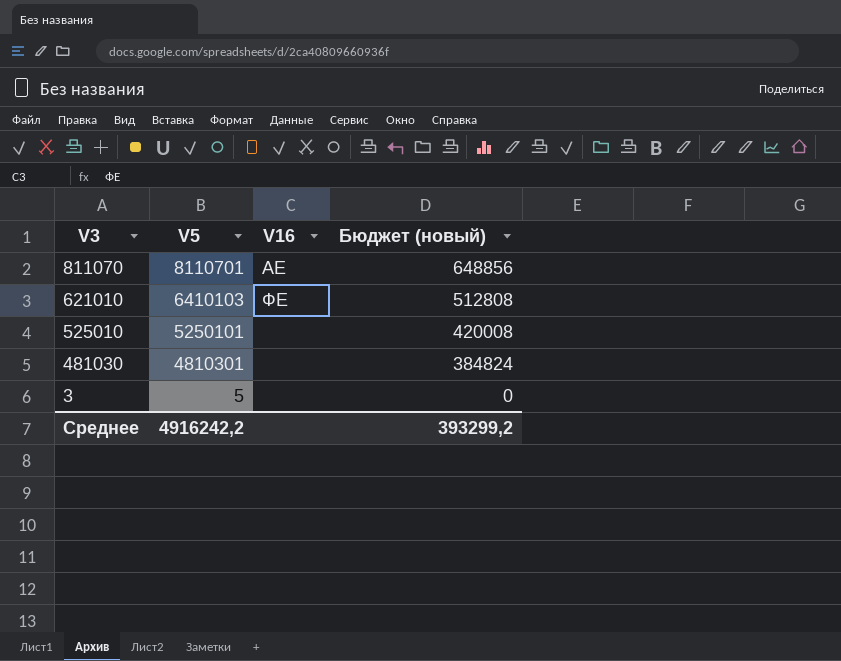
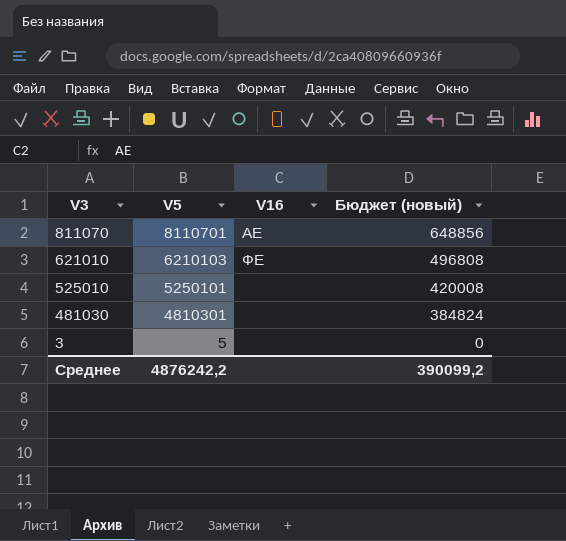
621010 | V5: 6410103 -> 6210103
621010 | Бюджет (новый): 512808 -> 496808
Среднее | V5: 4916242,2 -> 4876242,2
Среднее | Бюджет (новый): 393299,2 -> 390099,2

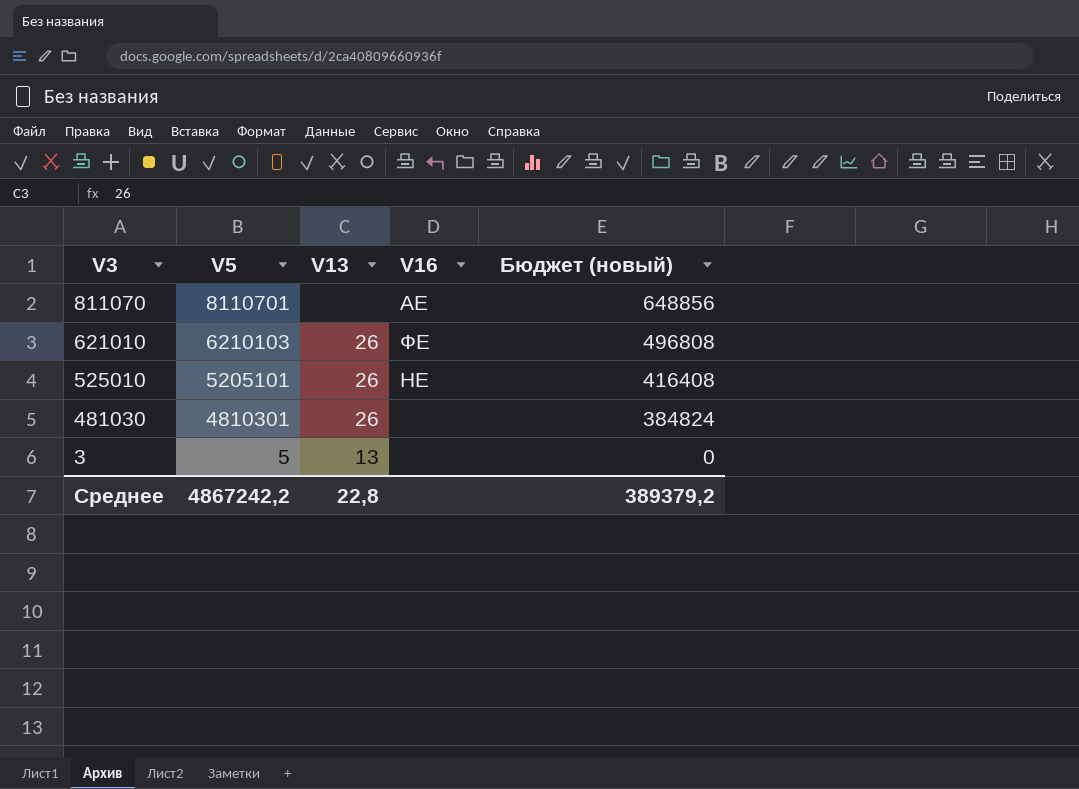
column V13 | position: none -> 3
525010 | V5: 5250101 -> 5205101
525010 | V16: none -> НЕ
525010 | Бюджет (новый): 420008 -> 416408
Среднее | V5: 4876242,2 -> 4867242,2
Среднее | Бюджет (новый): 390099,2 -> 389379,2

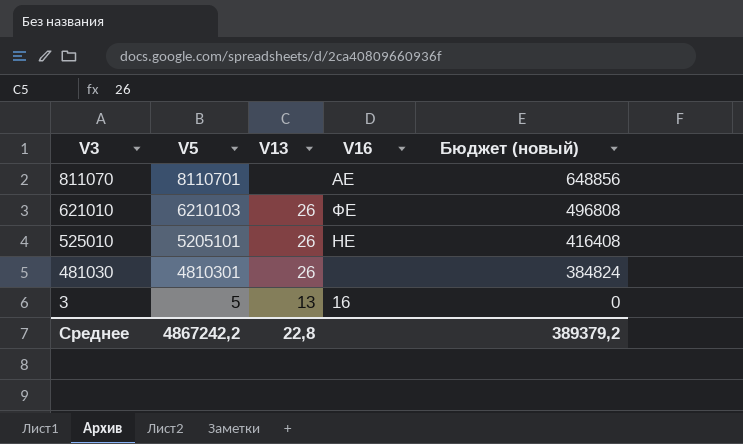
3 | V16: none -> 16

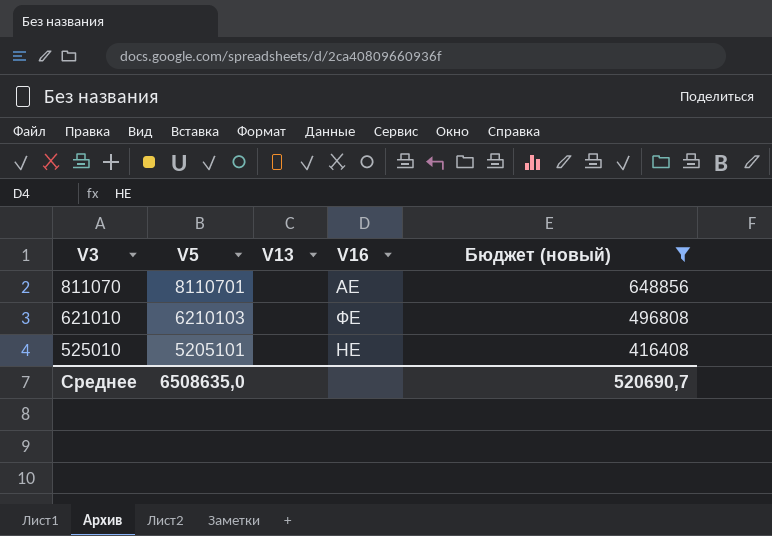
filter: none -> Бюджет (новый) >= 416408
621010 | V13: 26 -> none
525010 | V13: 26 -> none
Среднее | V5: 4867242,2 -> 6508635,0
Среднее | V13: 22,8 -> none
Среднее | Бюджет (новый): 389379,2 -> 520690,7

